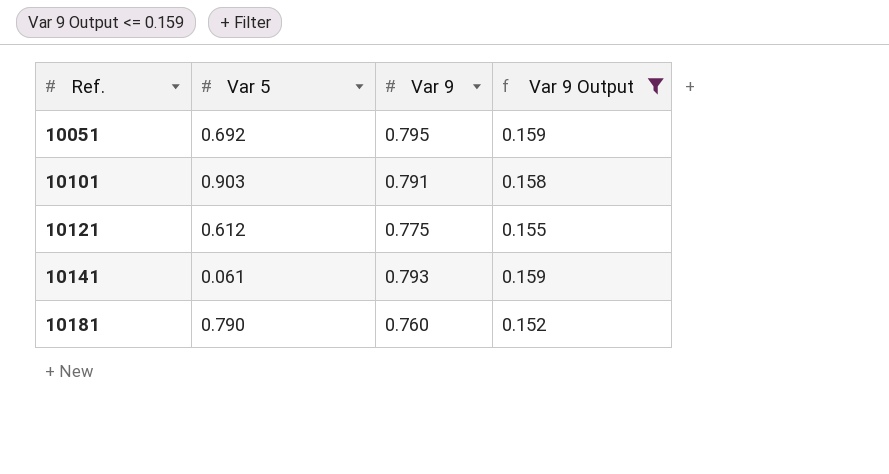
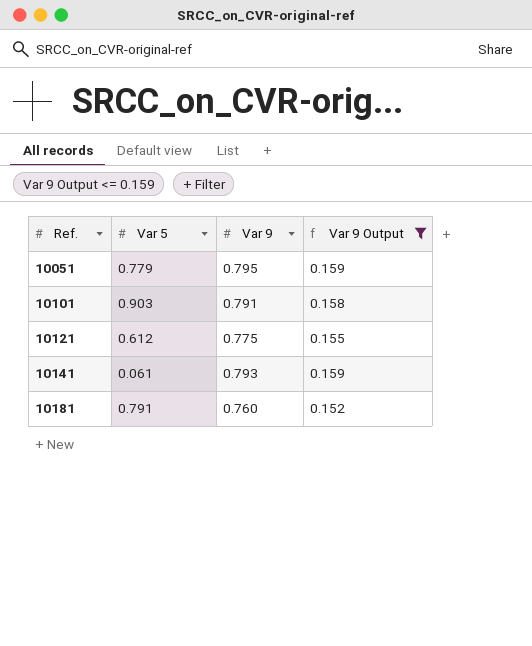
10051 | Var 5: 0.692 -> 0.779
10181 | Var 5: 0.790 -> 0.791

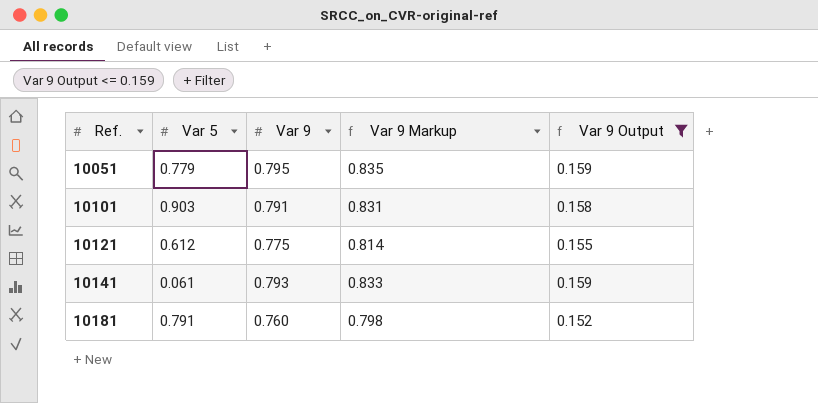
column Var 9 Markup | formula: none -> [Var 9] * 1.05

